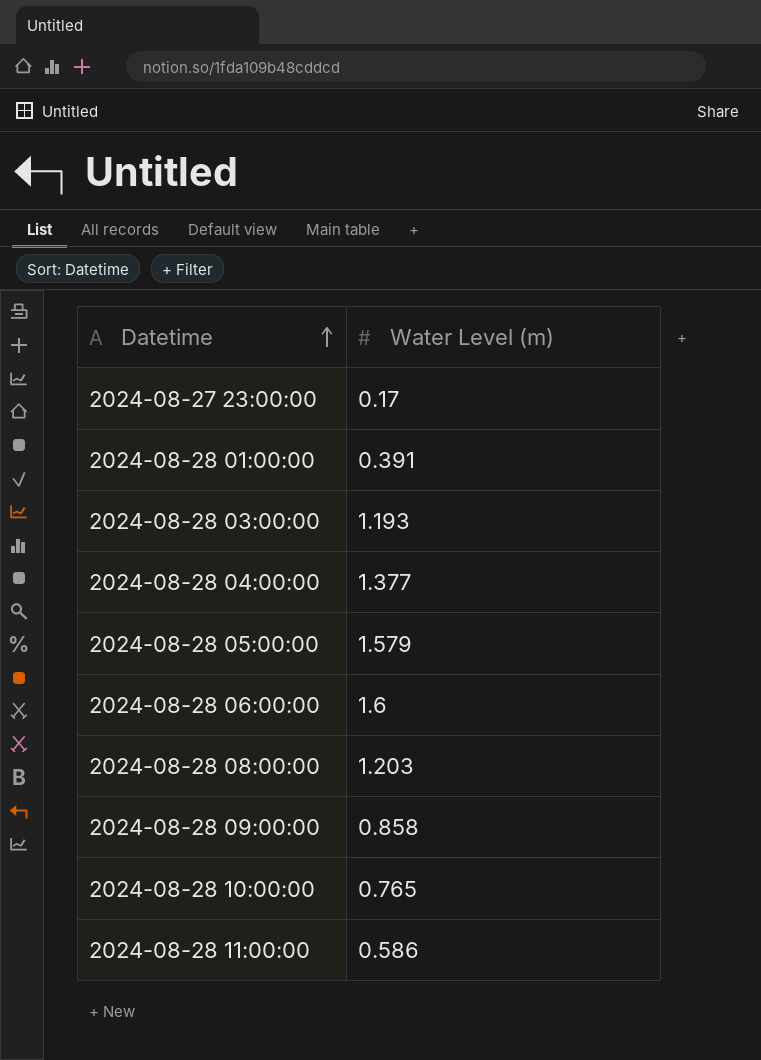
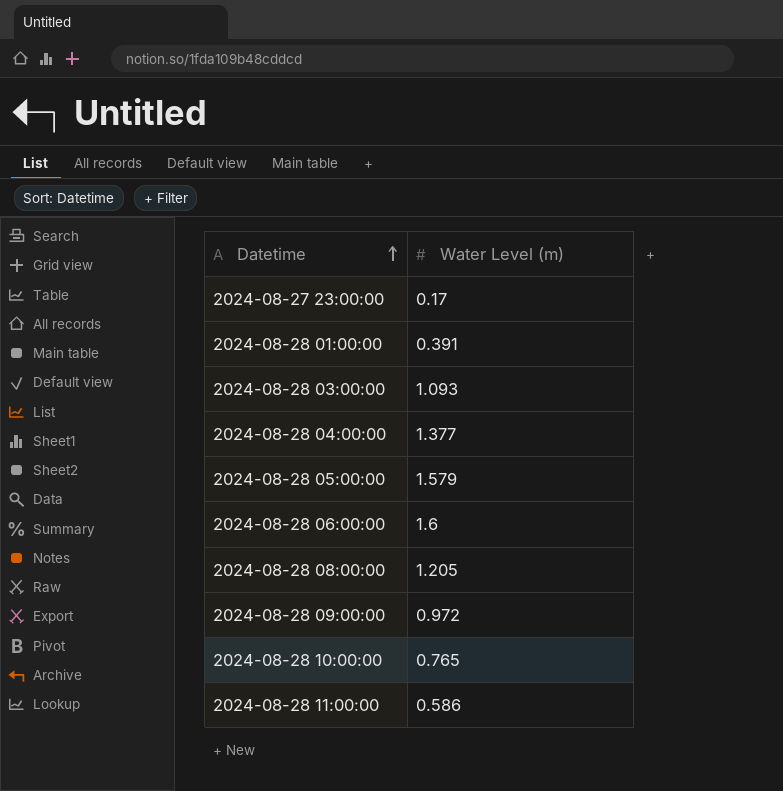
2024-08-28 03:00:00 | Water Level (m): 1.193 -> 1.093
2024-08-28 08:00:00 | Water Level (m): 1.203 -> 1.205
2024-08-28 09:00:00 | Water Level (m): 0.858 -> 0.972

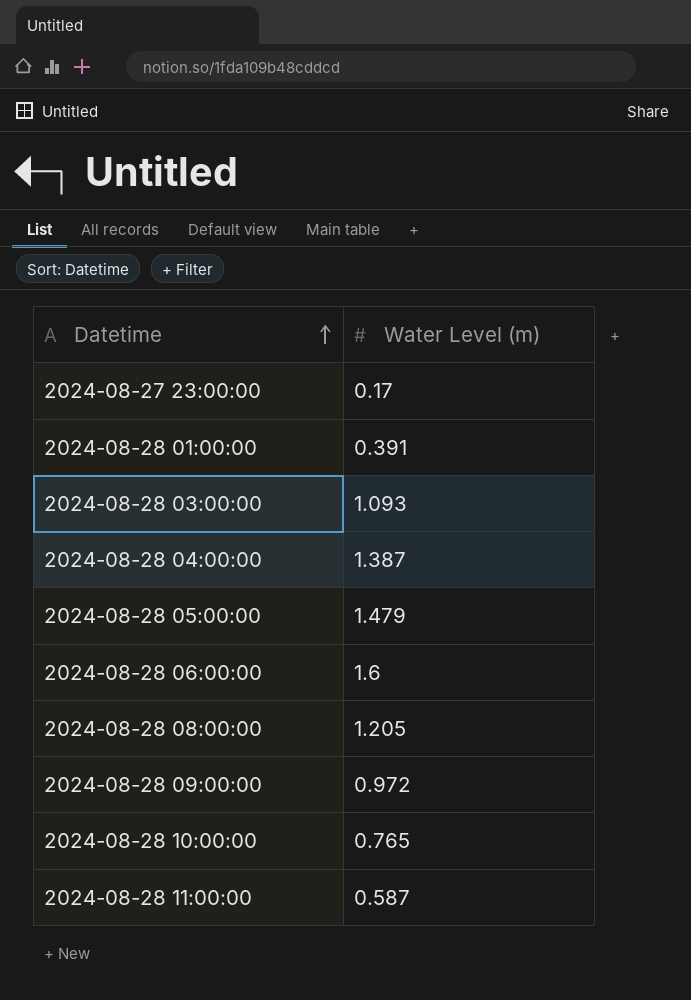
2024-08-28 04:00:00 | Water Level (m): 1.377 -> 1.387
2024-08-28 05:00:00 | Water Level (m): 1.579 -> 1.479
2024-08-28 11:00:00 | Water Level (m): 0.586 -> 0.587

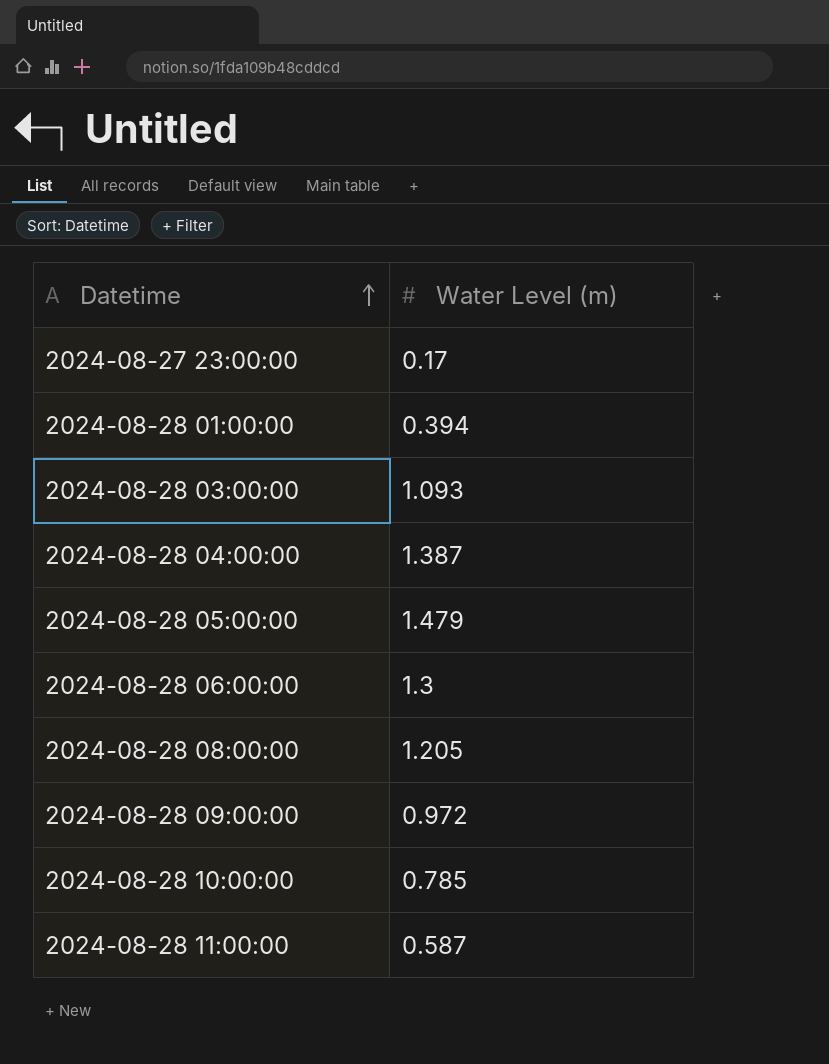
2024-08-28 01:00:00 | Water Level (m): 0.391 -> 0.394
2024-08-28 06:00:00 | Water Level (m): 1.6 -> 1.3
2024-08-28 10:00:00 | Water Level (m): 0.765 -> 0.785

